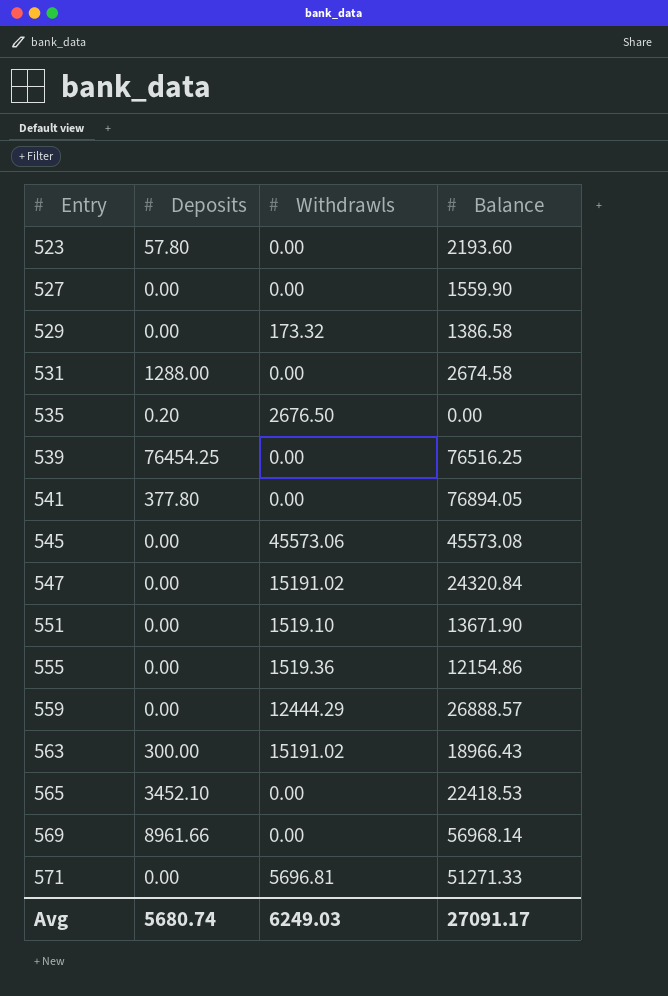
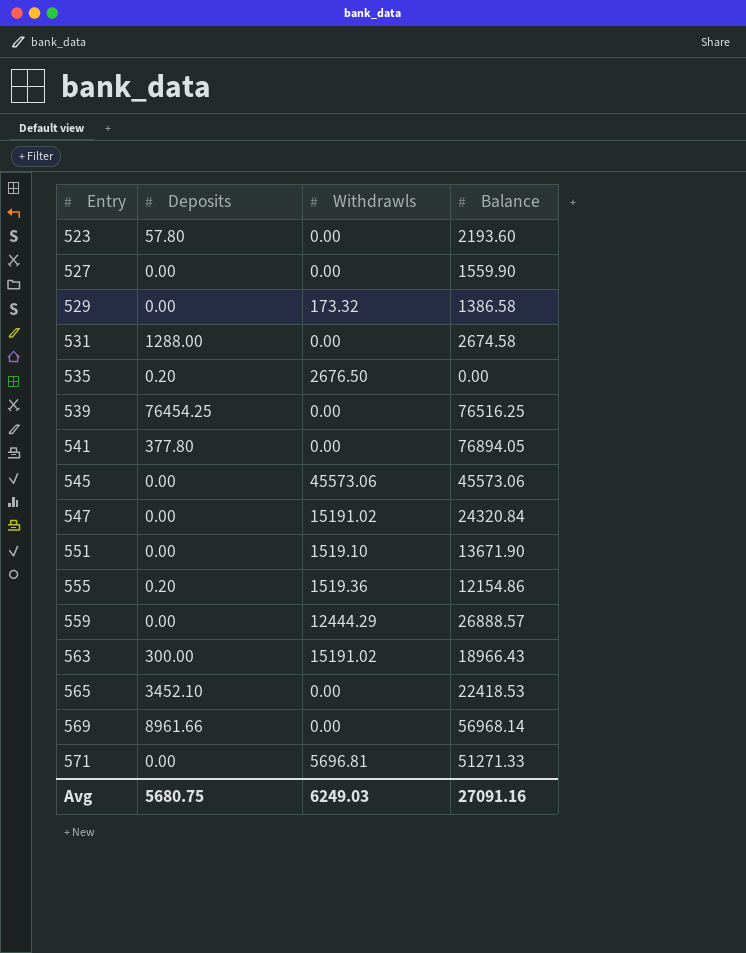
545 | Balance: 45573.08 -> 45573.06
555 | Deposits: 0.00 -> 0.20
Avg | Deposits: 5680.74 -> 5680.75
Avg | Balance: 27091.17 -> 27091.16

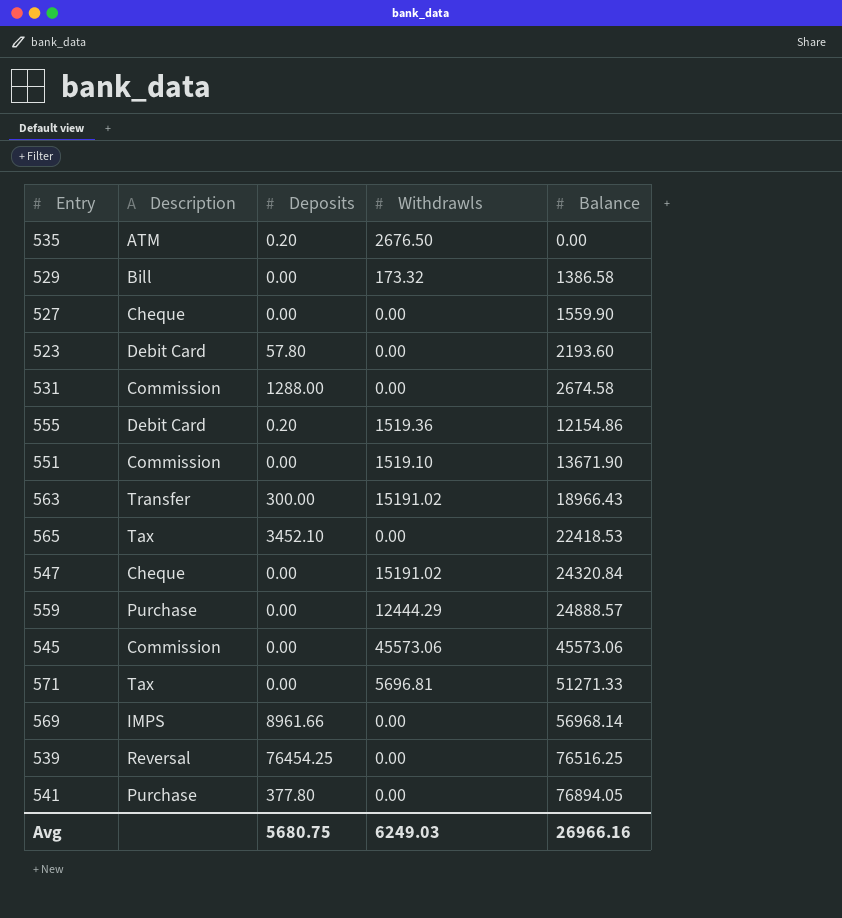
row order: Entry ascending -> Balance ascending
column Description | position: none -> 2
559 | Balance: 26888.57 -> 24888.57
Avg | Balance: 27091.16 -> 26966.16

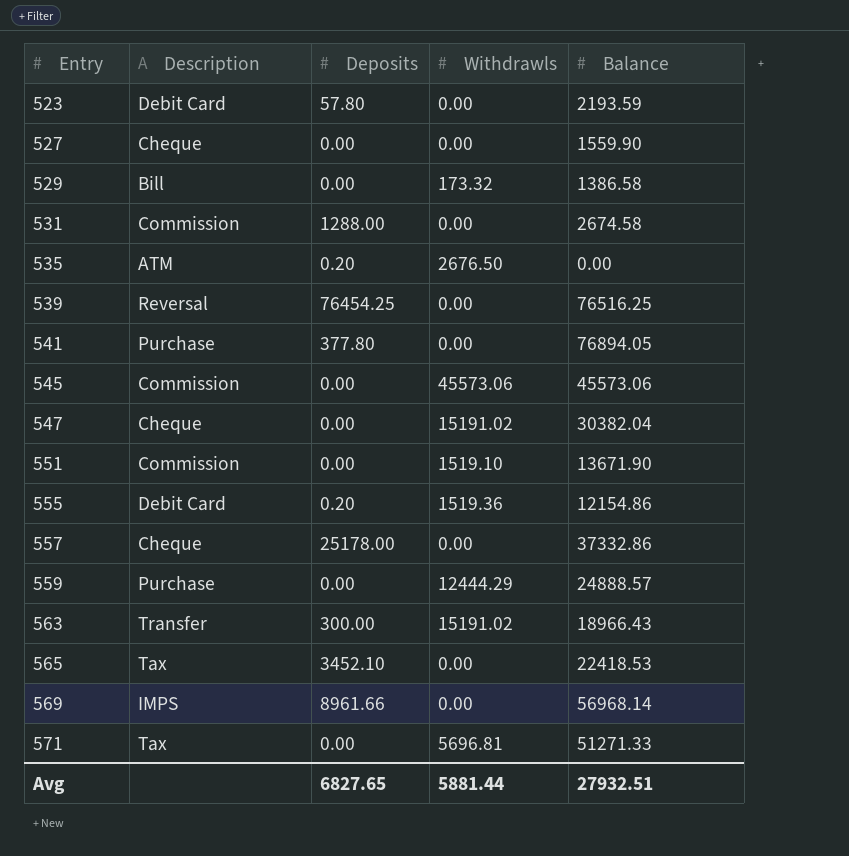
row order: Balance ascending -> Entry ascending
523 | Balance: 2193.60 -> 2193.59
547 | Balance: 24320.84 -> 30382.04
row 557: none -> Cheque | 25178.00 | 0.00 | 37332.86
Avg | Deposits: 5680.75 -> 6827.65
Avg | Withdrawls: 6249.03 -> 5881.44
Avg | Balance: 26966.16 -> 27932.51

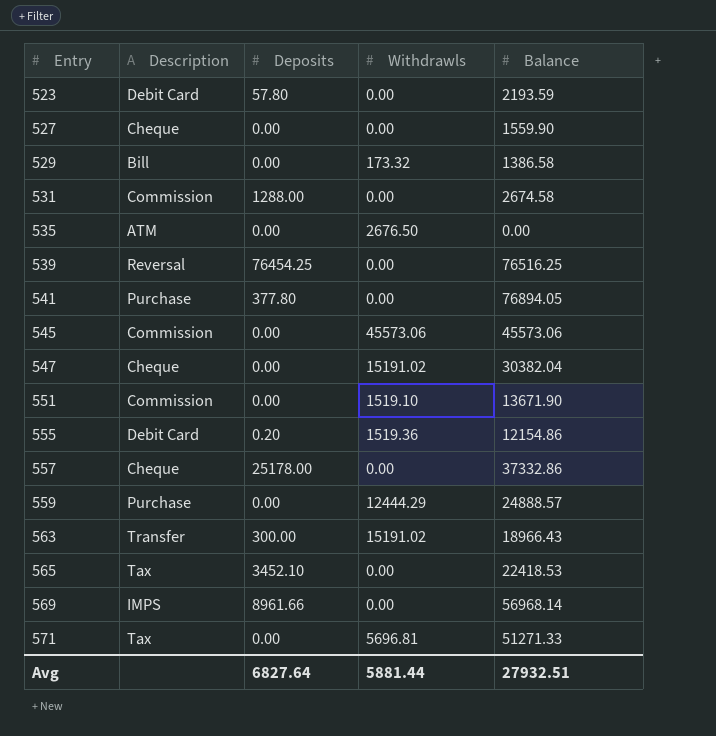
535 | Deposits: 0.20 -> 0.00
Avg | Deposits: 6827.65 -> 6827.64

